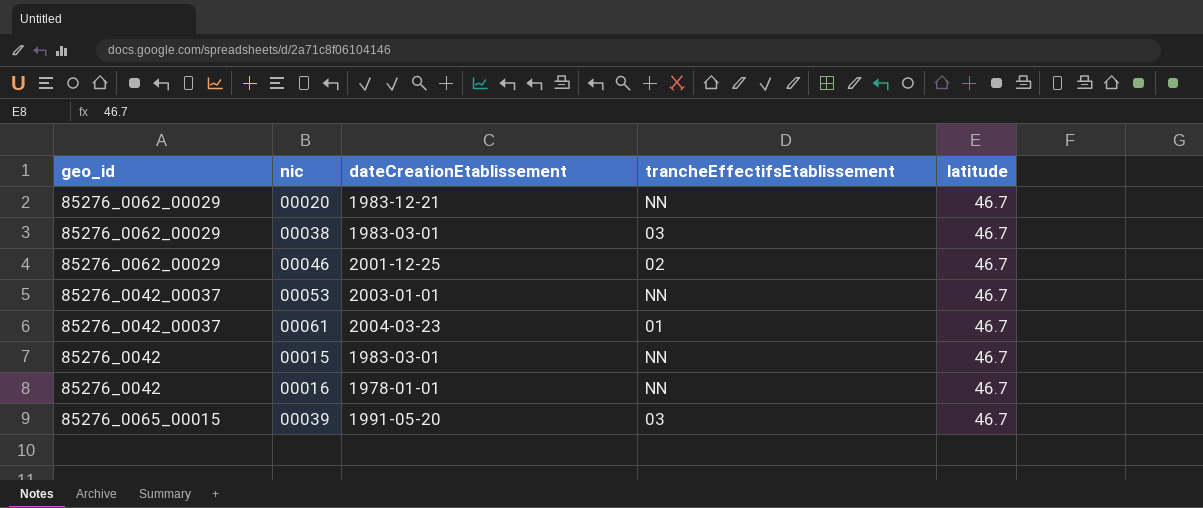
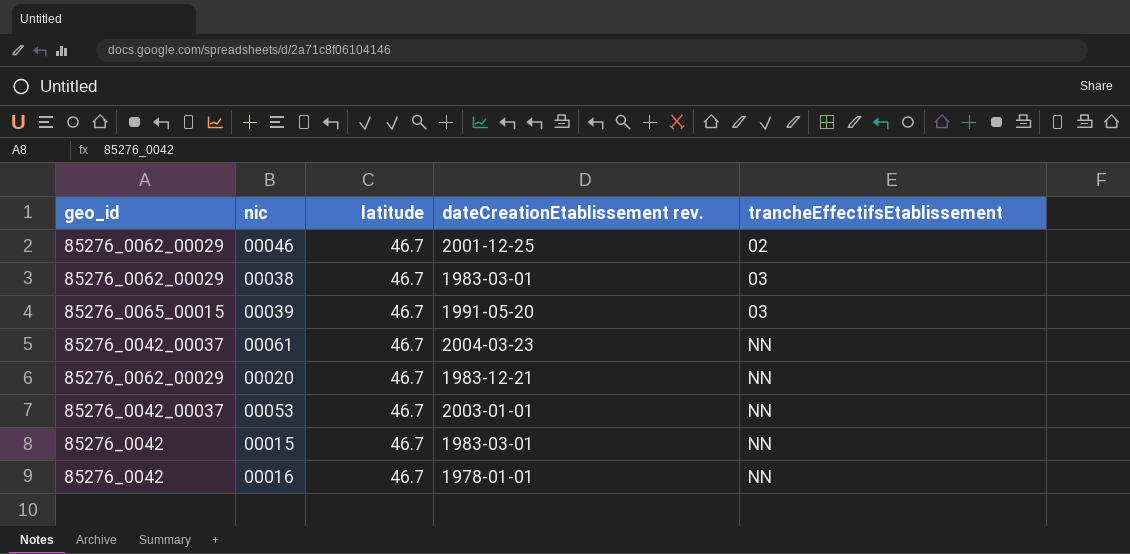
row order: none -> trancheEffectifsEtablissement ascending
column latitude | position: 5 -> 3
column name: dateCreationEtablissement -> dateCreationEtablissement rev.
00061 | trancheEffectifsEtablissement: 01 -> NN

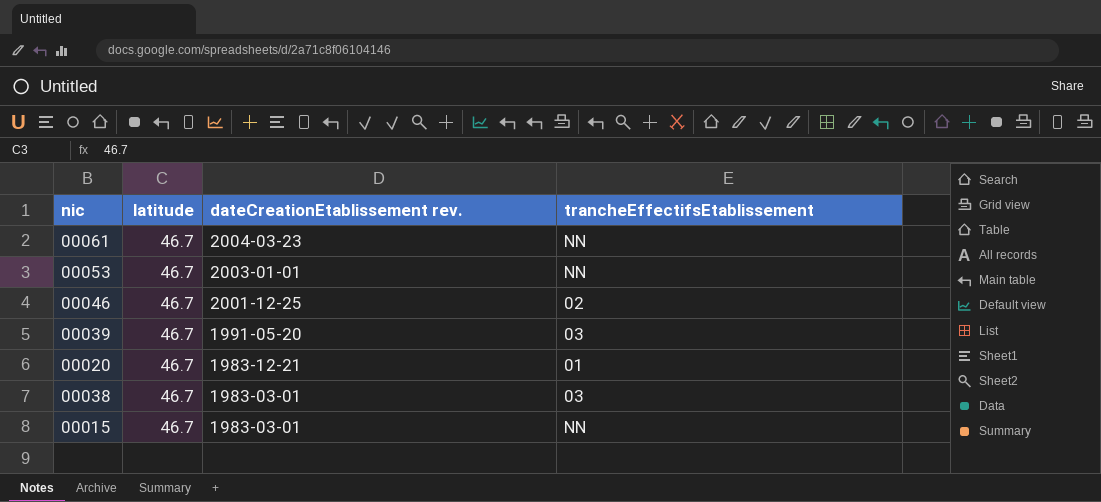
row order: trancheEffectifsEtablissement ascending -> dateCreationEtablissement rev. descending
column geo_id | position: 1 -> none
row 00016: 85276_0042 | 46.7 | 1978-01-01 | NN -> none
00020 | trancheEffectifsEtablissement: NN -> 01

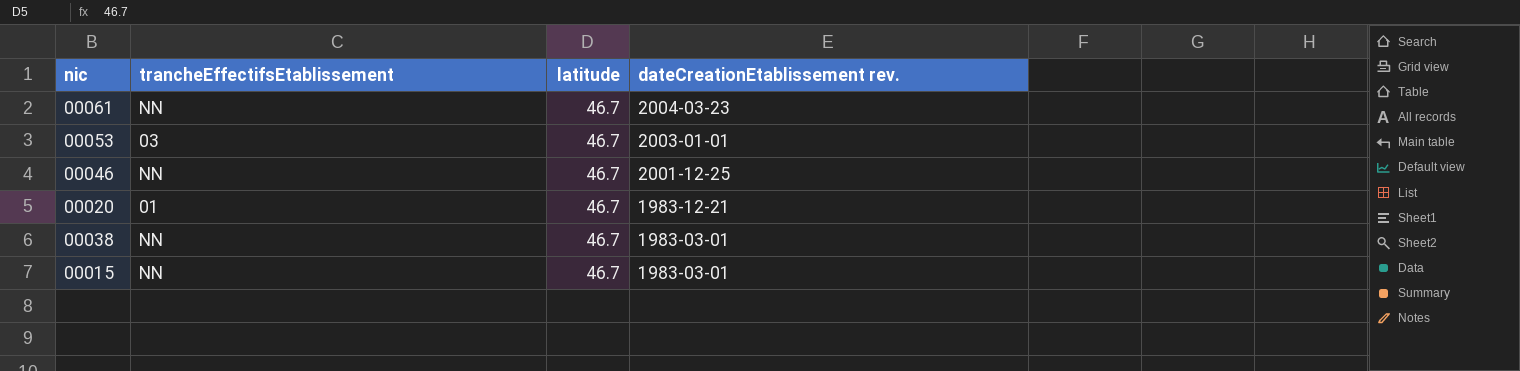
column trancheEffectifsEtablissement | position: 4 -> 2
row 00039: 46.7 | 1991-05-20 | 03 -> none
00053 | trancheEffectifsEtablissement: NN -> 03
00046 | trancheEffectifsEtablissement: 02 -> NN
00038 | trancheEffectifsEtablissement: 03 -> NN

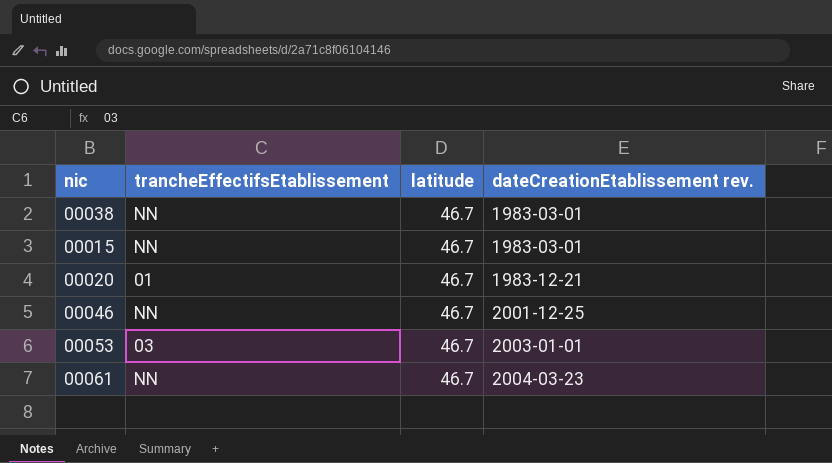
row order: dateCreationEtablissement rev. descending -> dateCreationEtablissement rev. ascending

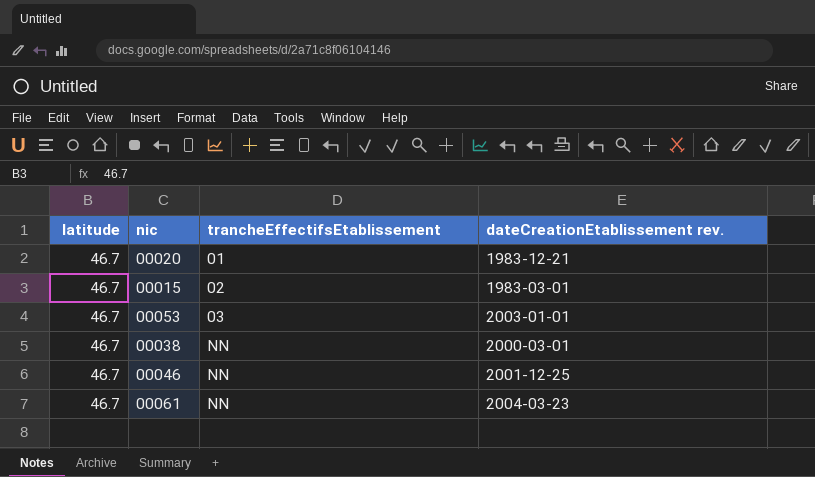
row order: dateCreationEtablissement rev. ascending -> trancheEffectifsEtablissement ascending
column latitude | position: 3 -> 1
00015 | trancheEffectifsEtablissement: NN -> 02
00038 | dateCreationEtablissement rev.: 1983-03-01 -> 2000-03-01

